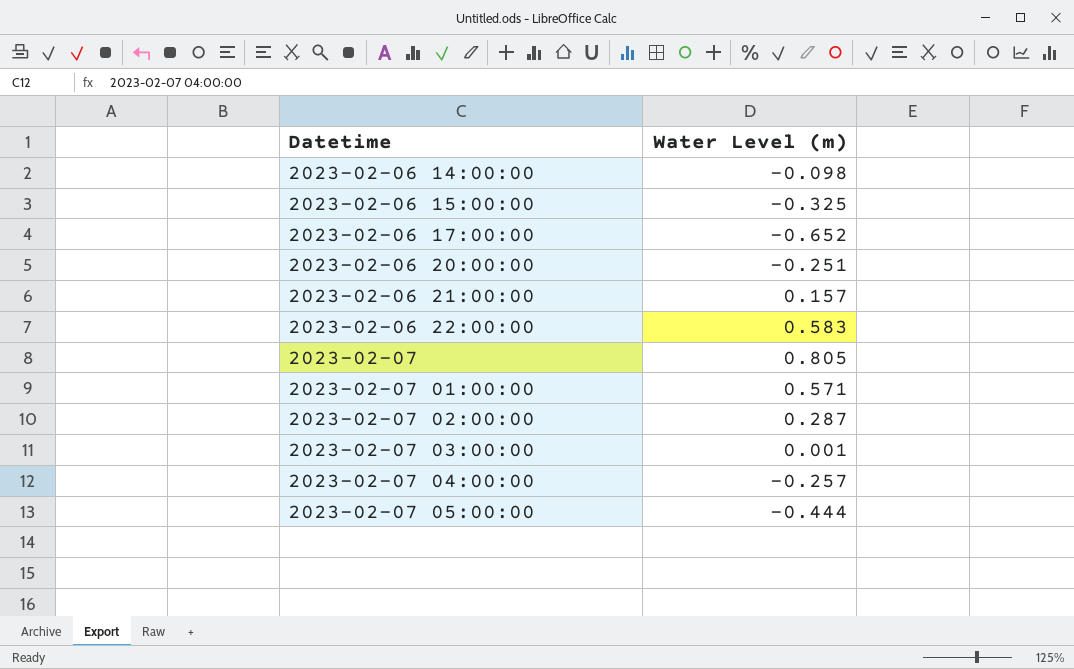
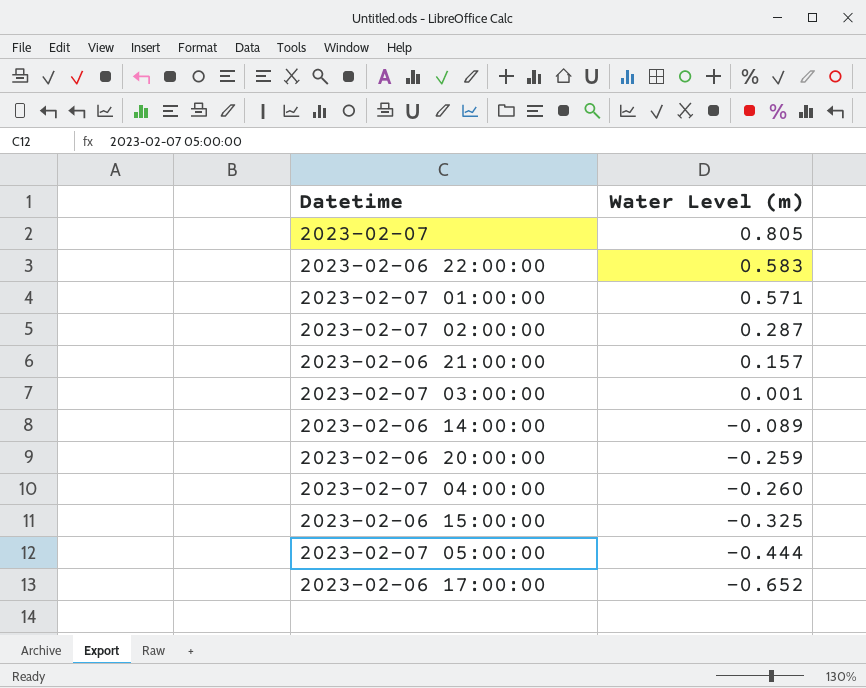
row order: Datetime ascending -> Water Level (m) descending
2023-02-06 14:00:00 | Water Level (m): -0.098 -> -0.089
2023-02-06 20:00:00 | Water Level (m): -0.251 -> -0.259
2023-02-07 04:00:00 | Water Level (m): -0.257 -> -0.260

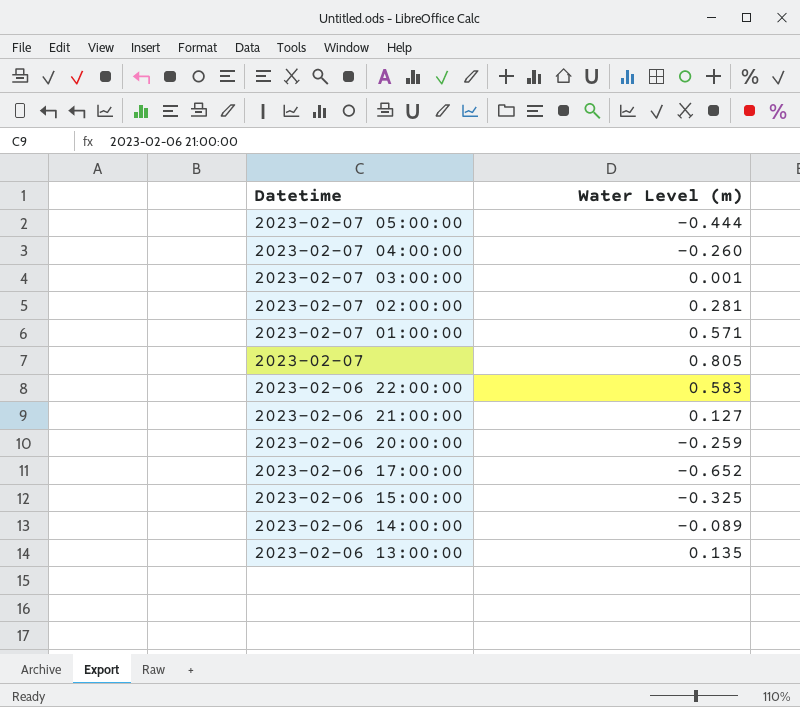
row order: Water Level (m) descending -> Datetime descending
2023-02-07 02:00:00 | Water Level (m): 0.287 -> 0.281
2023-02-06 21:00:00 | Water Level (m): 0.157 -> 0.127
row 2023-02-06 13:00:00: none -> 0.135

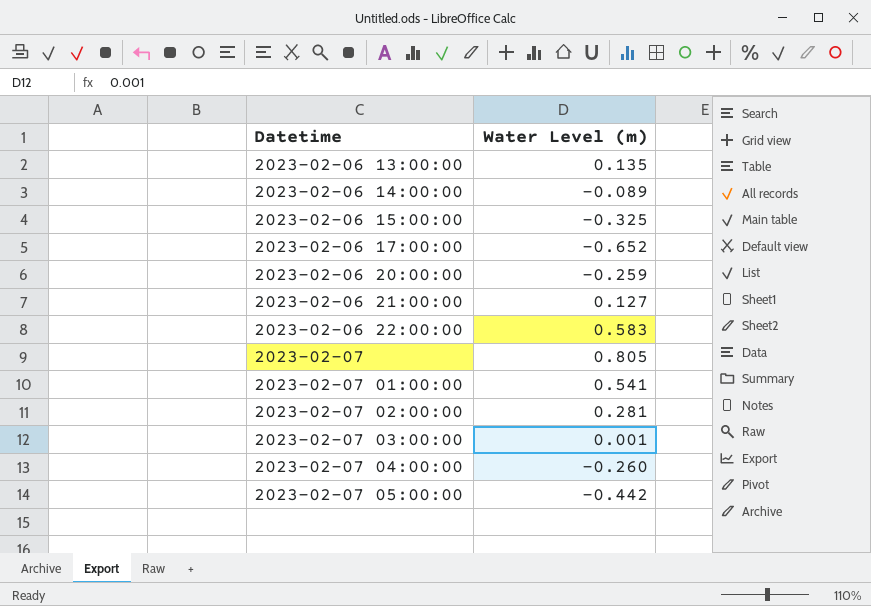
row order: Datetime descending -> Datetime ascending
2023-02-07 01:00:00 | Water Level (m): 0.571 -> 0.541
2023-02-07 05:00:00 | Water Level (m): -0.444 -> -0.442

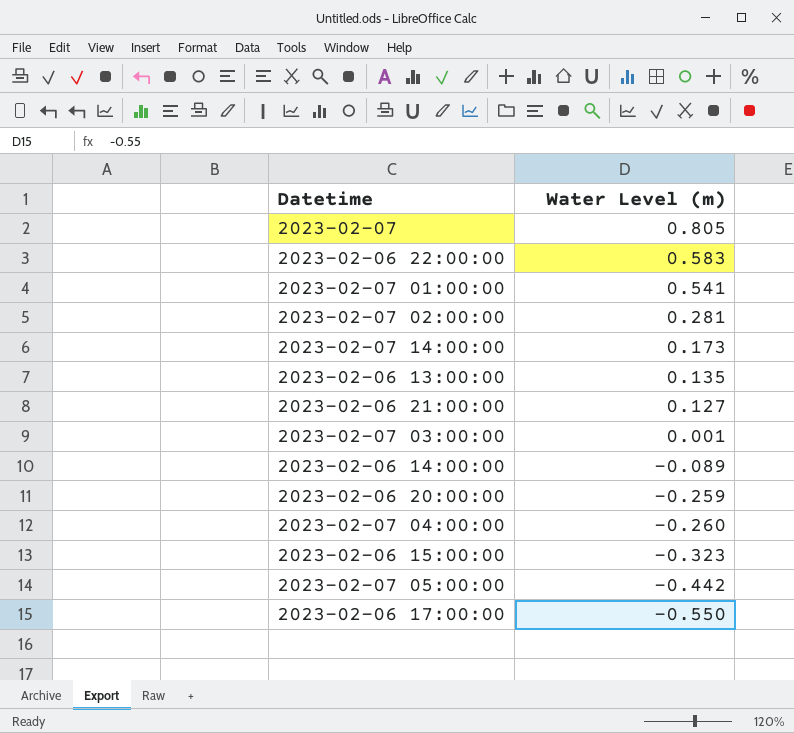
row order: Datetime ascending -> Water Level (m) descending
row 2023-02-07 14:00:00: none -> 0.173
2023-02-06 15:00:00 | Water Level (m): -0.325 -> -0.323
2023-02-06 17:00:00 | Water Level (m): -0.652 -> -0.550

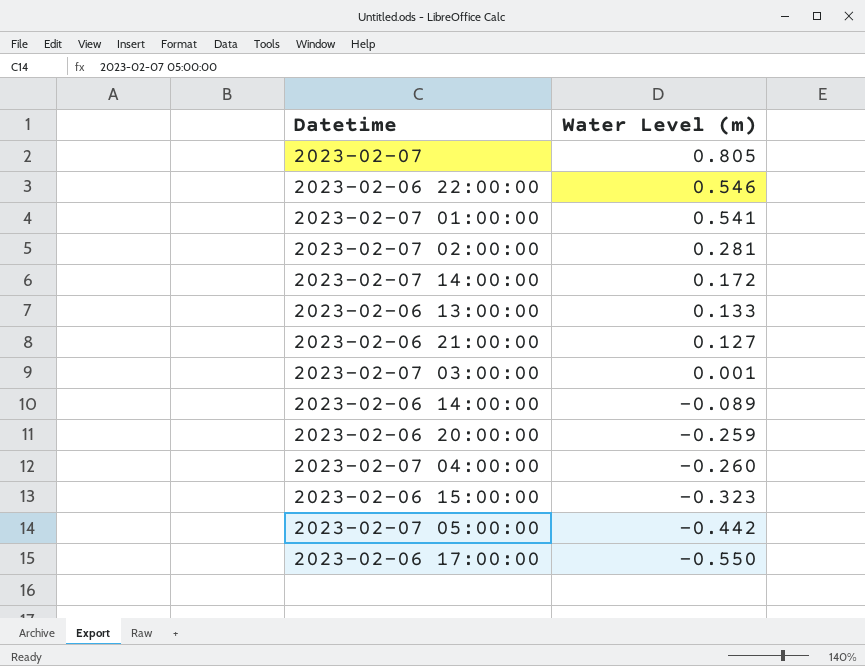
2023-02-06 22:00:00 | Water Level (m): 0.583 -> 0.546
2023-02-07 14:00:00 | Water Level (m): 0.173 -> 0.172
2023-02-06 13:00:00 | Water Level (m): 0.135 -> 0.133

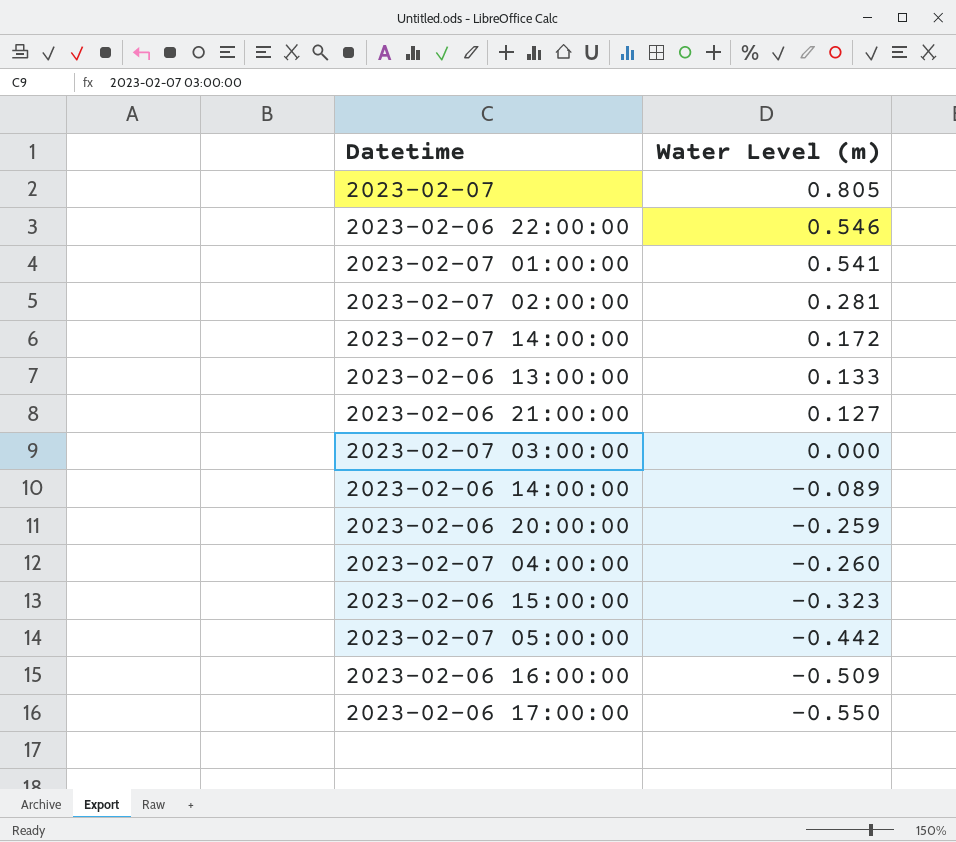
2023-02-07 03:00:00 | Water Level (m): 0.001 -> 0.000
row 2023-02-06 16:00:00: none -> -0.509

